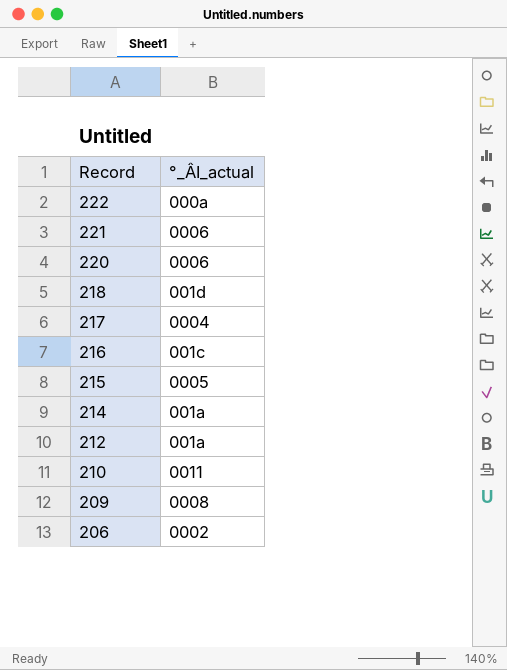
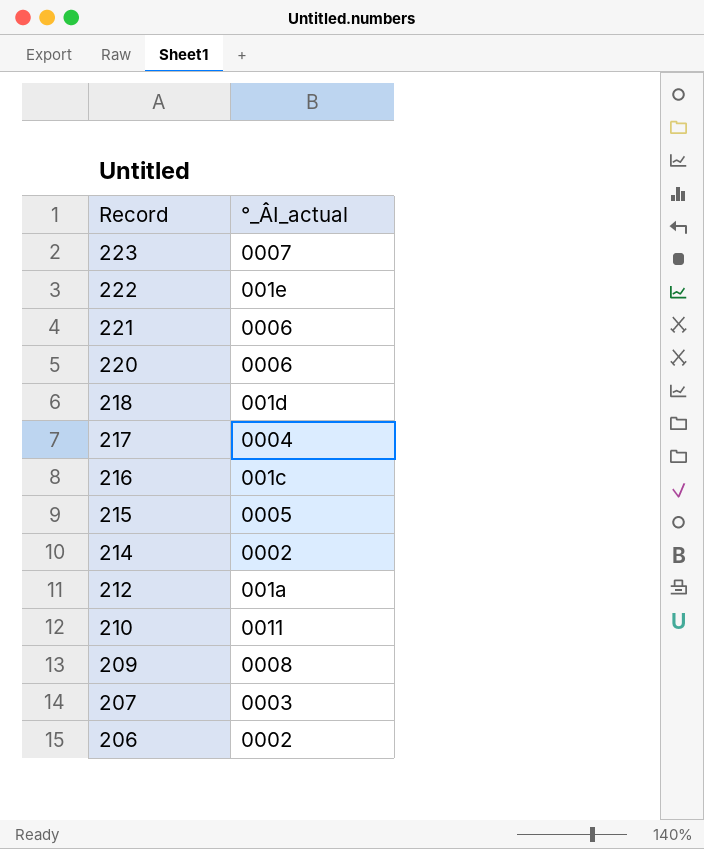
row 223: none -> 0007
222 | °_ÂI_actual: 000a -> 001e
214 | °_ÂI_actual: 001a -> 0002
row 207: none -> 0003

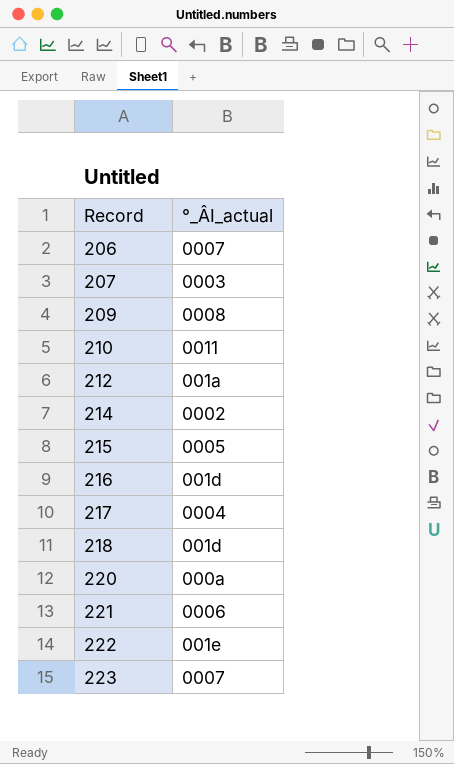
row order: Record descending -> Record ascending
206 | °_ÂI_actual: 0002 -> 0007
216 | °_ÂI_actual: 001c -> 001d
220 | °_ÂI_actual: 0006 -> 000a

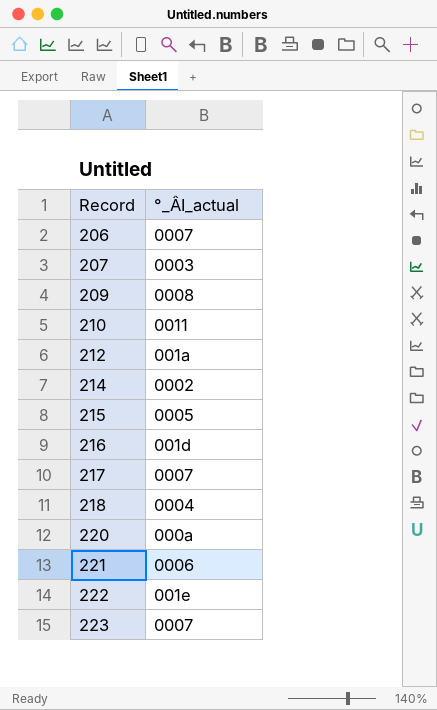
217 | °_ÂI_actual: 0004 -> 0007
218 | °_ÂI_actual: 001d -> 0004

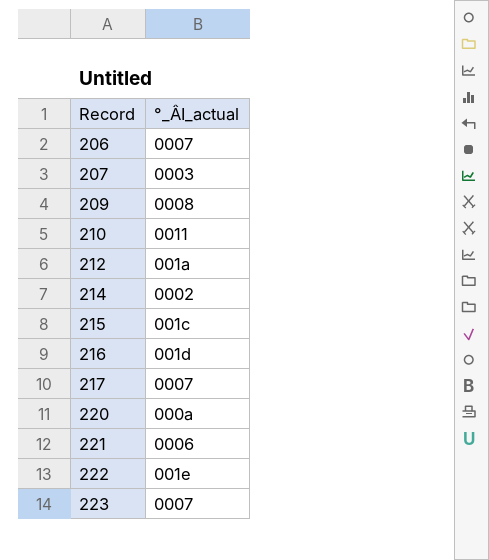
row 218: 0004 -> none
215 | °_ÂI_actual: 0005 -> 001c

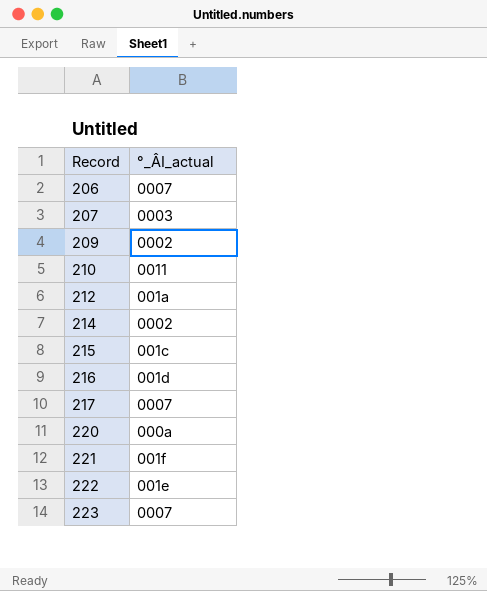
209 | °_ÂI_actual: 0008 -> 0002
221 | °_ÂI_actual: 0006 -> 001f

